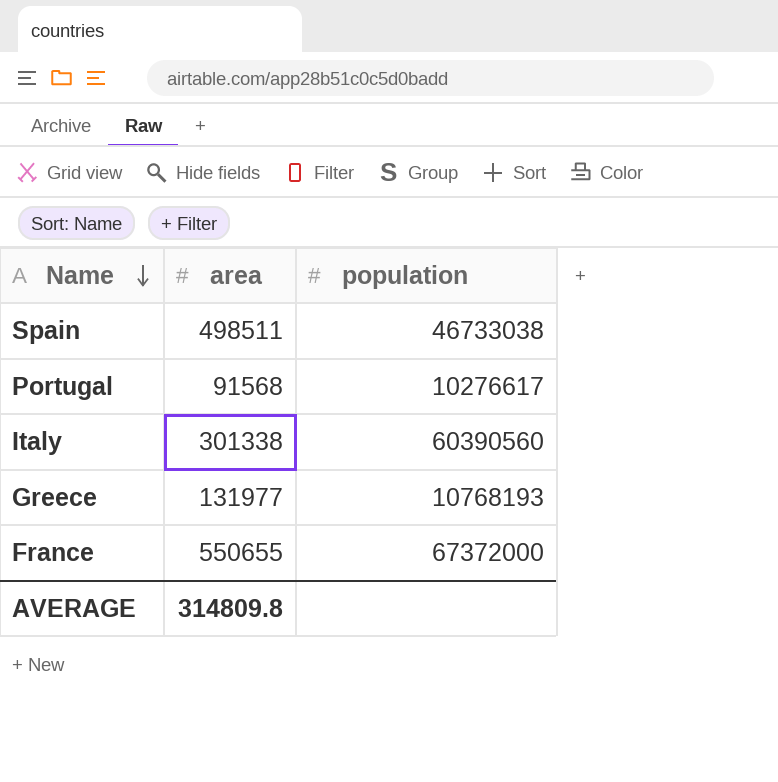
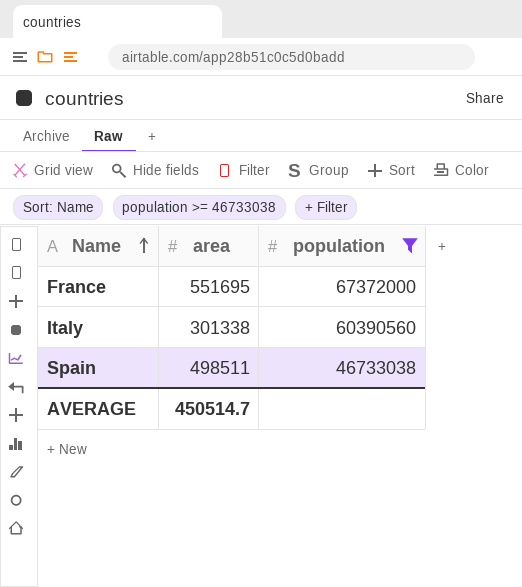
filter: none -> population >= 46733038
row order: Name descending -> Name ascending
France | area: 550655 -> 551695
AVERAGE | area: 314809.8 -> 450514.7

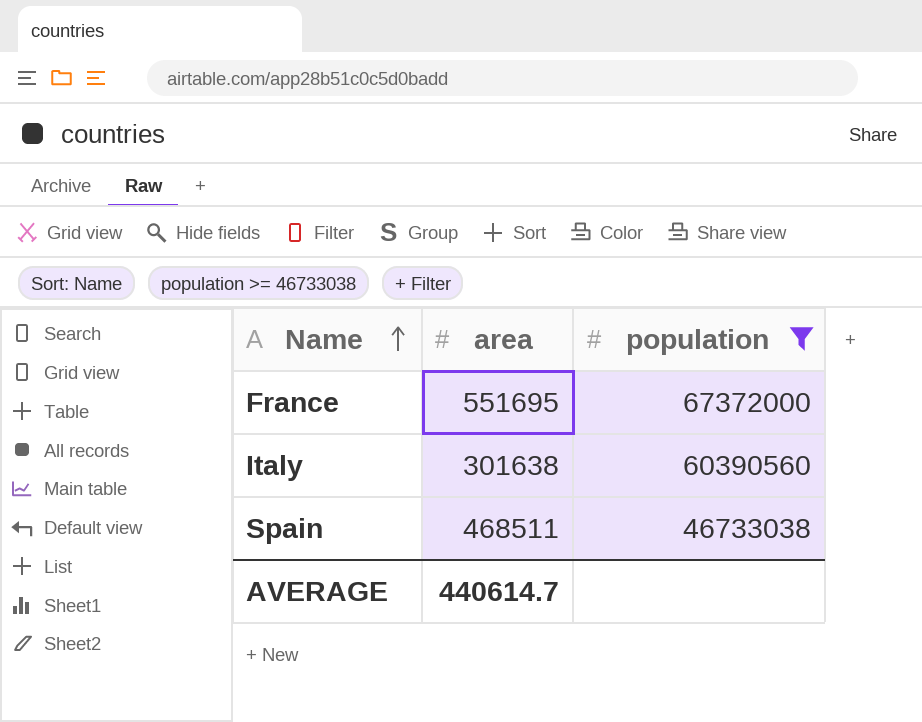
Italy | area: 301338 -> 301638
Spain | area: 498511 -> 468511
AVERAGE | area: 450514.7 -> 440614.7

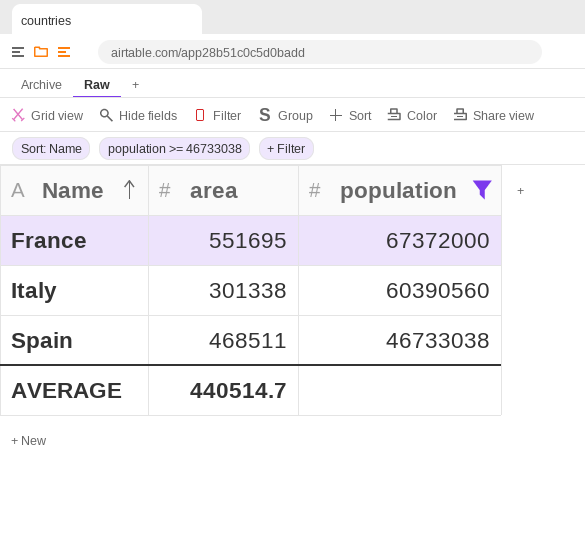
Italy | area: 301638 -> 301338
AVERAGE | area: 440614.7 -> 440514.7

